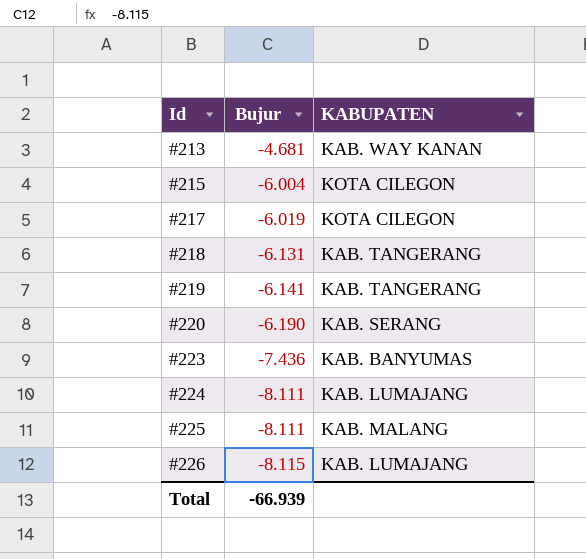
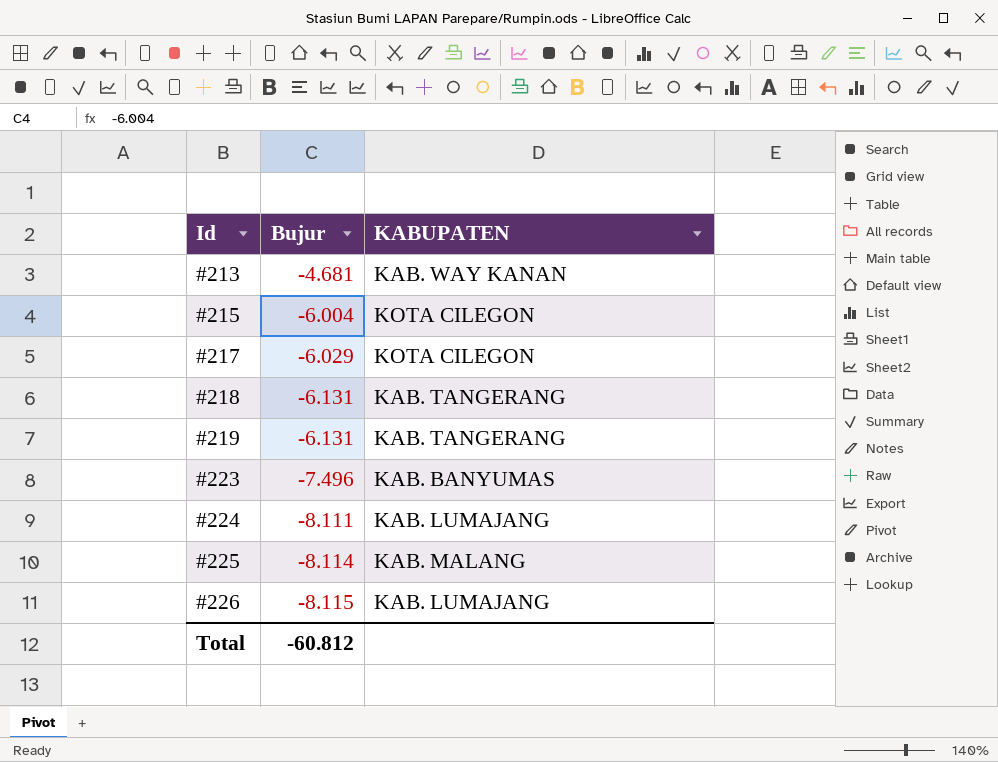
row #220: -6.190 | KAB. SERANG -> none
#217 | Bujur: -6.019 -> -6.029
#219 | Bujur: -6.141 -> -6.131
#223 | Bujur: -7.436 -> -7.496
#225 | Bujur: -8.111 -> -8.114
Total | Bujur: -66.939 -> -60.812

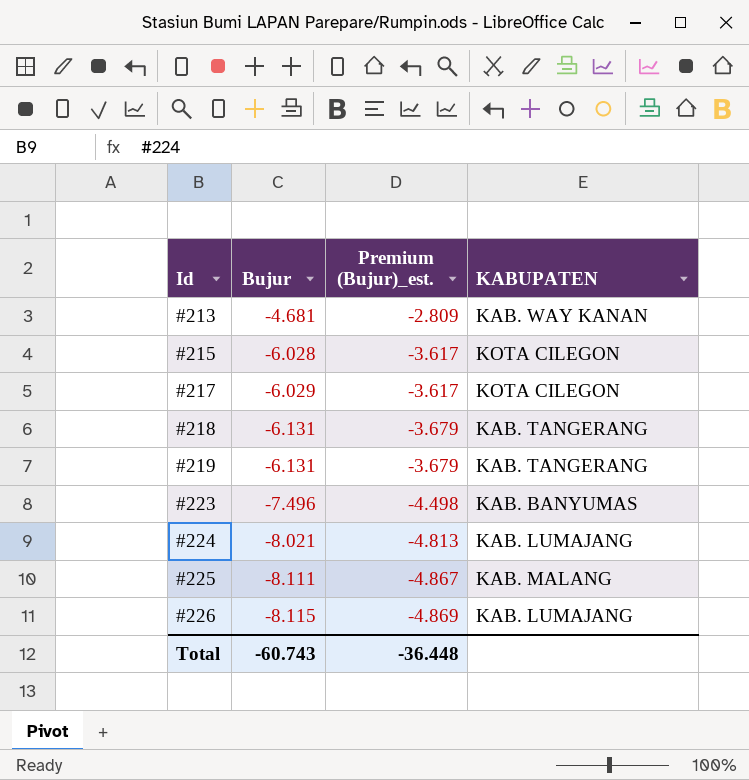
column Premium (Bujur)_est. | formula: none -> [Bujur] * 0.6
#215 | Bujur: -6.004 -> -6.028
#224 | Bujur: -8.111 -> -8.021
#225 | Bujur: -8.114 -> -8.111
Total | Bujur: -60.812 -> -60.743

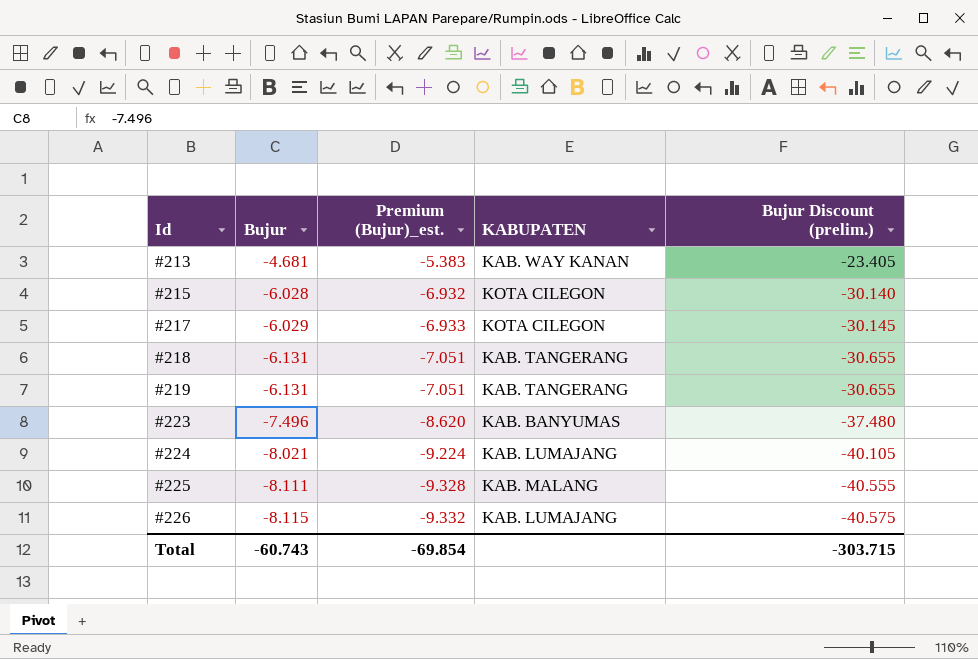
column Premium (Bujur)_est. | formula: [Bujur] * 0.6 -> [Bujur] * 1.15
column Bujur Discount (prelim.) | formula: none -> [Bujur] * 5
Total | Premium (Bujur)_est.: -36.448 -> -69.854

